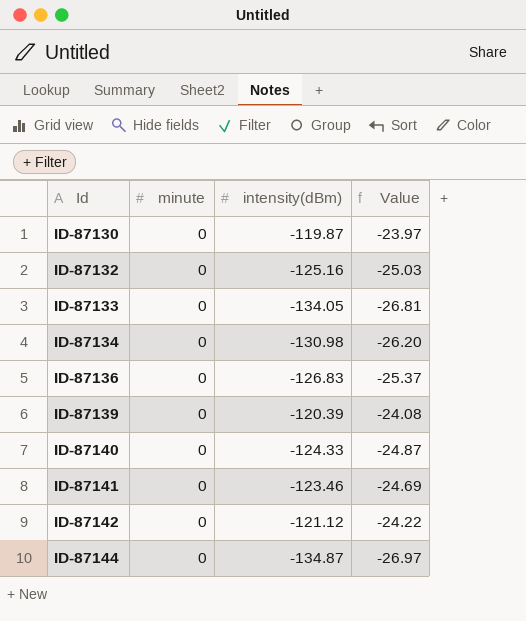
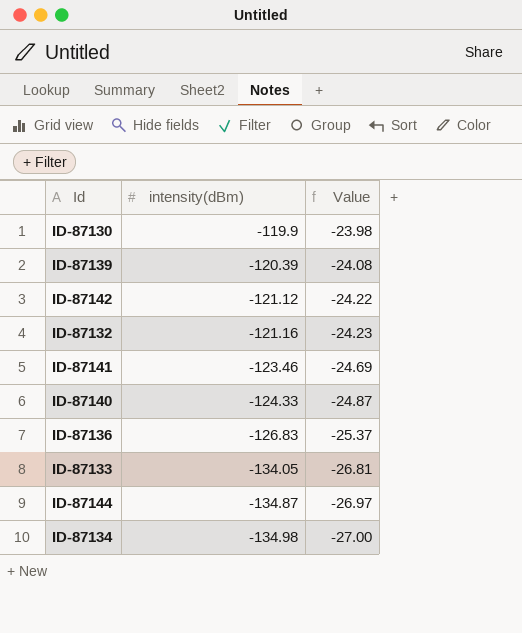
row order: Id ascending -> intensity(dBm) descending
column minute | position: 2 -> none
ID-87130 | intensity(dBm): -119.87 -> -119.9
ID-87130 | Value: -23.97 -> -23.98
ID-87132 | intensity(dBm): -125.16 -> -121.16
ID-87132 | Value: -25.03 -> -24.23
ID-87134 | intensity(dBm): -130.98 -> -134.98
ID-87134 | Value: -26.20 -> -27.00

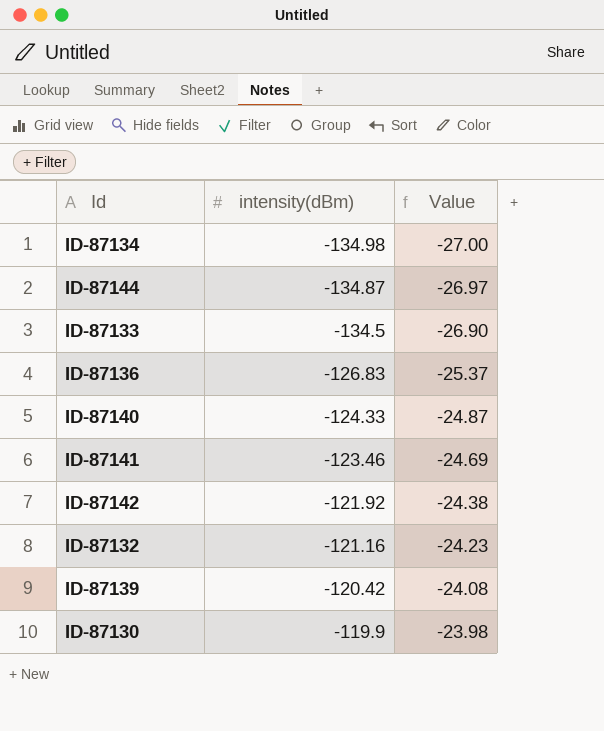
row order: intensity(dBm) descending -> intensity(dBm) ascending
ID-87133 | intensity(dBm): -134.05 -> -134.5
ID-87133 | Value: -26.81 -> -26.90
ID-87142 | intensity(dBm): -121.12 -> -121.92
ID-87142 | Value: -24.22 -> -24.38
ID-87139 | intensity(dBm): -120.39 -> -120.42

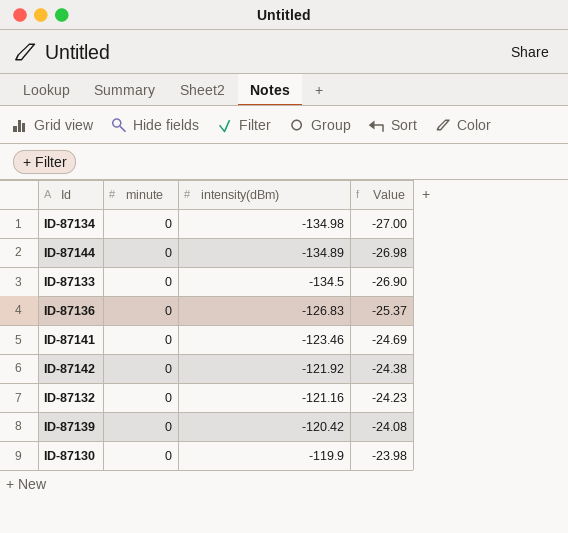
column minute | position: none -> 2
row ID-87140: -124.33 | -24.87 -> none
ID-87144 | intensity(dBm): -134.87 -> -134.89
ID-87144 | Value: -26.97 -> -26.98

